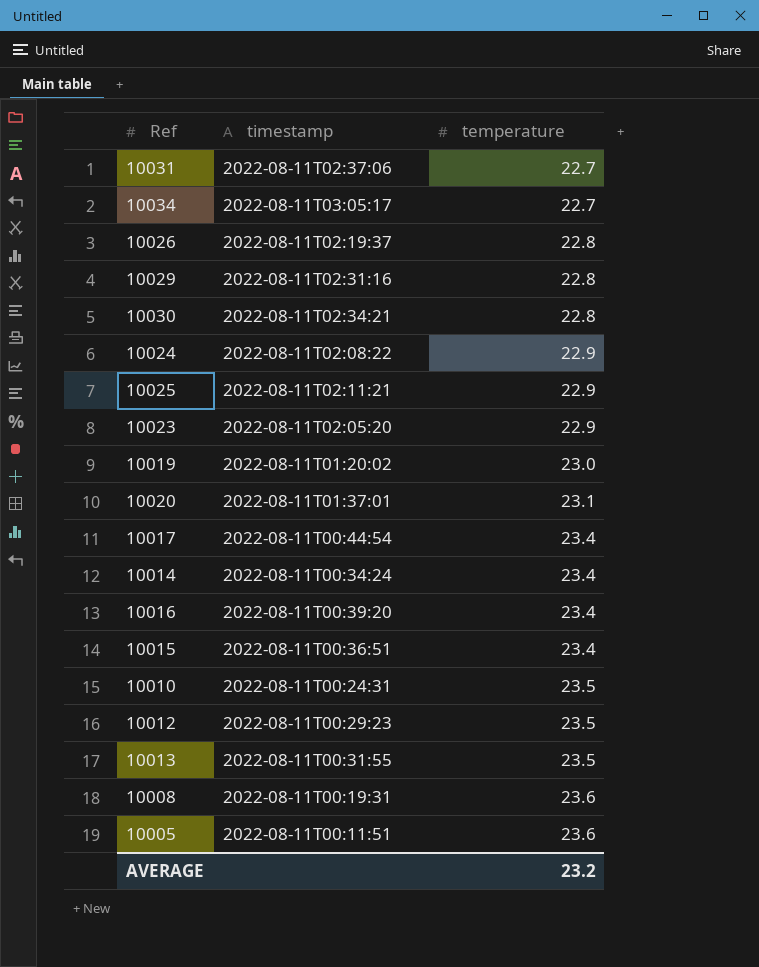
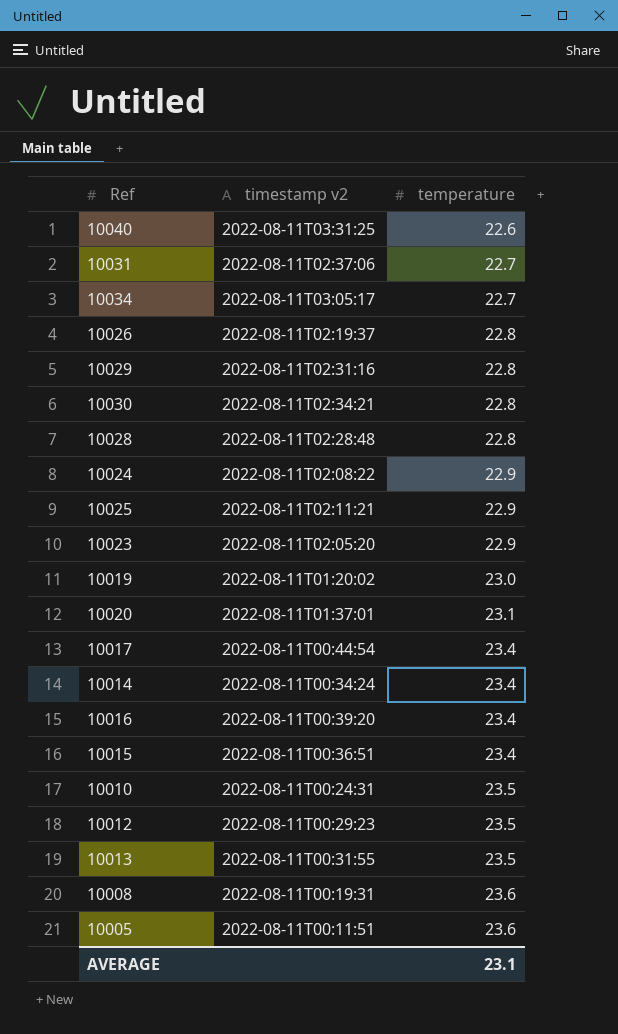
column name: timestamp -> timestamp v2
row 10040: none -> 2022-08-11T03:31:25 | 22.6
row 10028: none -> 2022-08-11T02:28:48 | 22.8
AVERAGE | temperature: 23.2 -> 23.1

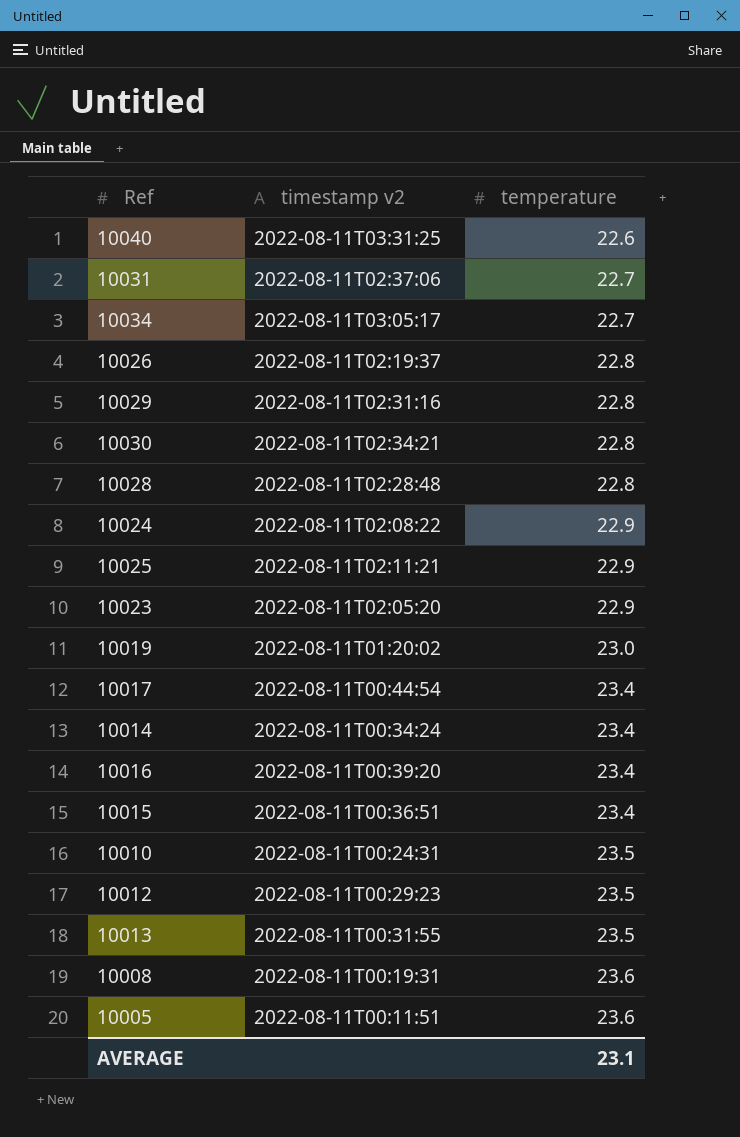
row 10020: 2022-08-11T01:37:01 | 23.1 -> none

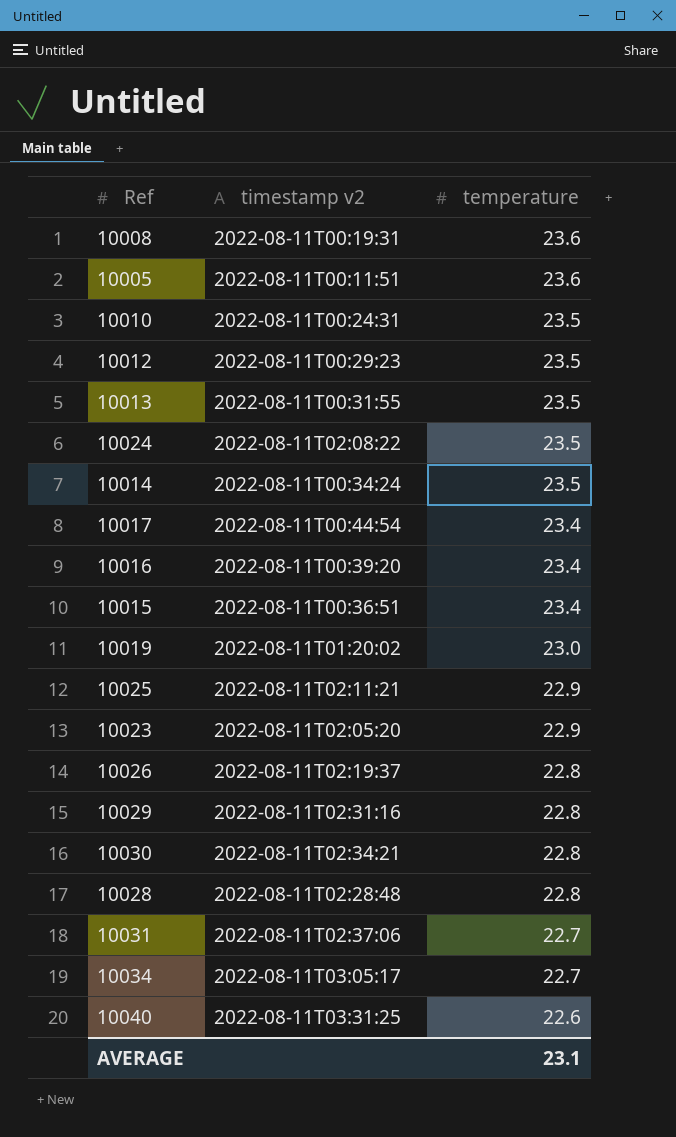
row order: temperature ascending -> temperature descending
10024 | temperature: 22.9 -> 23.5
10014 | temperature: 23.4 -> 23.5

